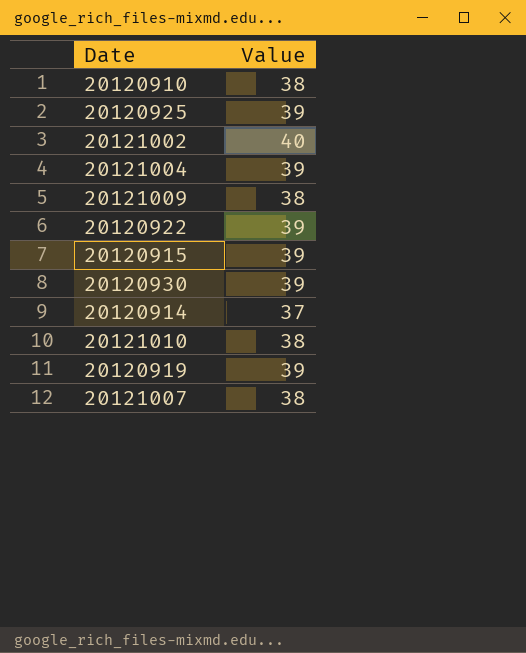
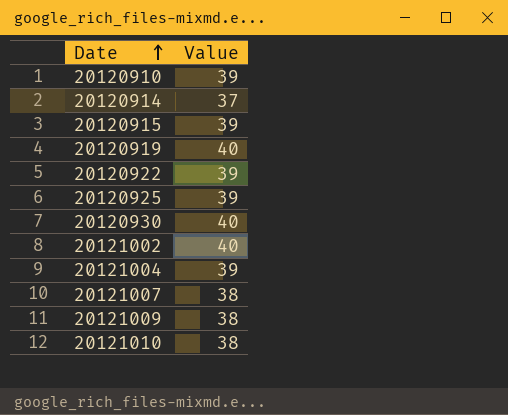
row order: none -> Date ascending
20120910 | Value: 38 -> 39
20120919 | Value: 39 -> 40
20120930 | Value: 39 -> 40

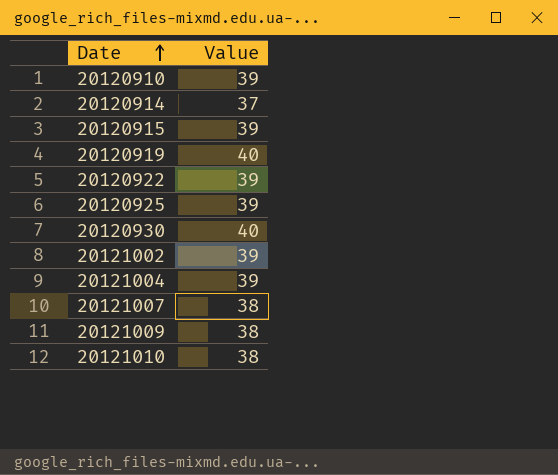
20121002 | Value: 40 -> 39

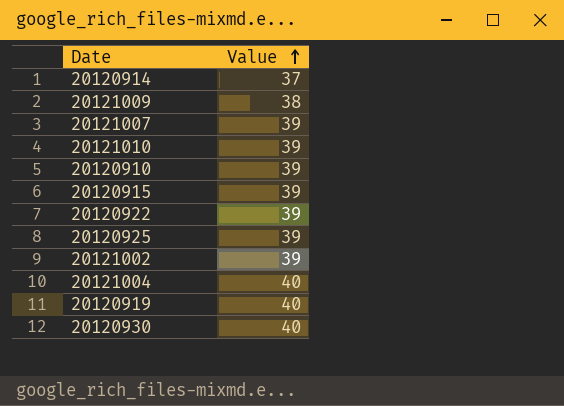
row order: Date ascending -> Value ascending
20121007 | Value: 38 -> 39
20121010 | Value: 38 -> 39
20121004 | Value: 39 -> 40

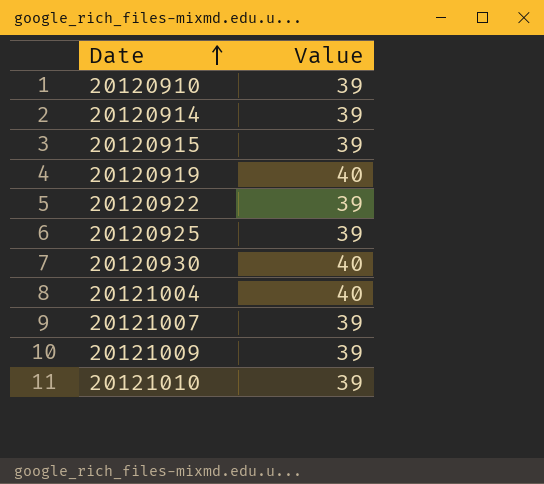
row order: Value ascending -> Date ascending
row 20121002: 39 -> none
20120914 | Value: 37 -> 39
20121009 | Value: 38 -> 39

